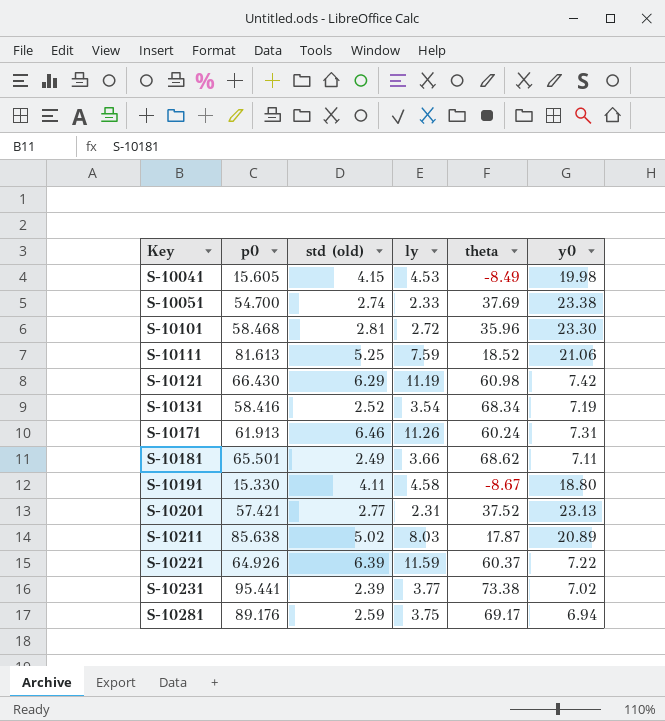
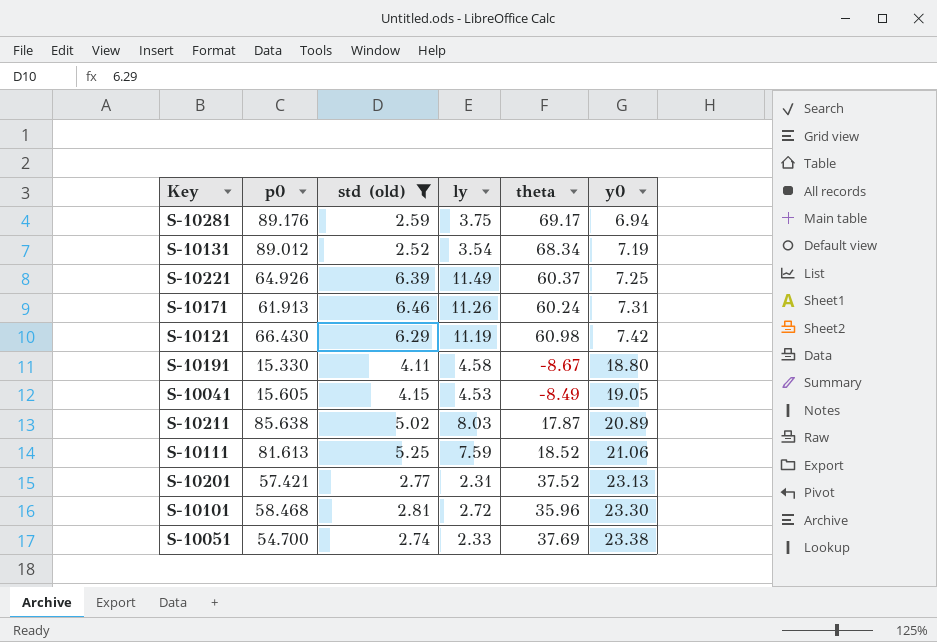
filter: none -> std (old) >= 2.52
row order: Key ascending -> y0 ascending
S-10131 | p0: 58.416 -> 89.012
S-10221 | ly: 11.59 -> 11.49
S-10221 | y0: 7.22 -> 7.25
S-10041 | y0: 19.98 -> 19.05

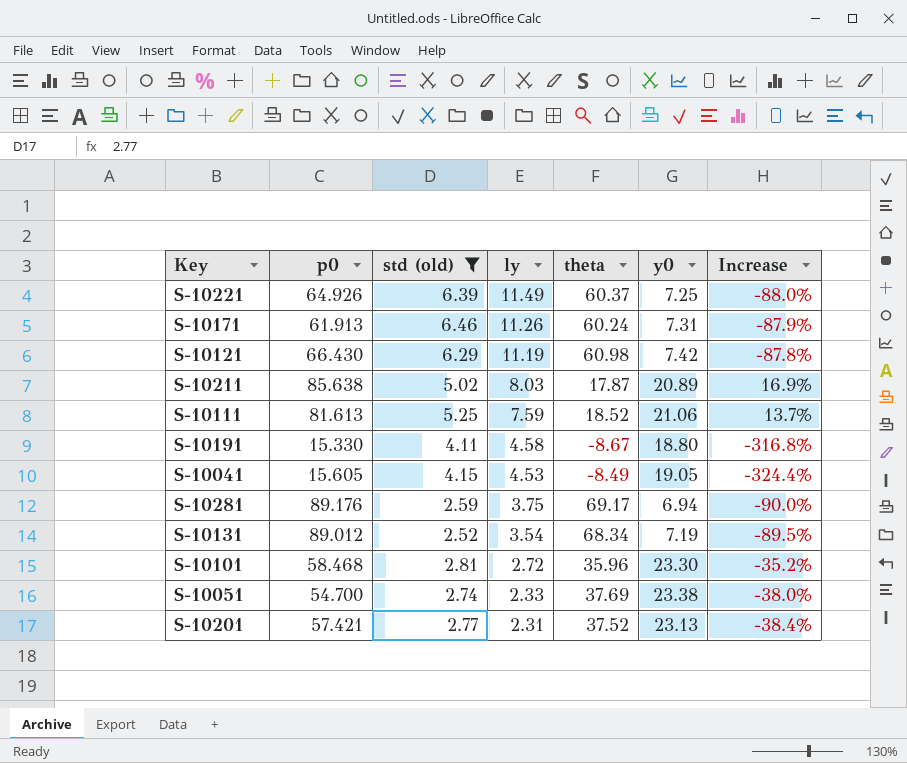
row order: y0 ascending -> ly descending
column Increase | formula: none -> ([y0] - [theta]) / [theta]

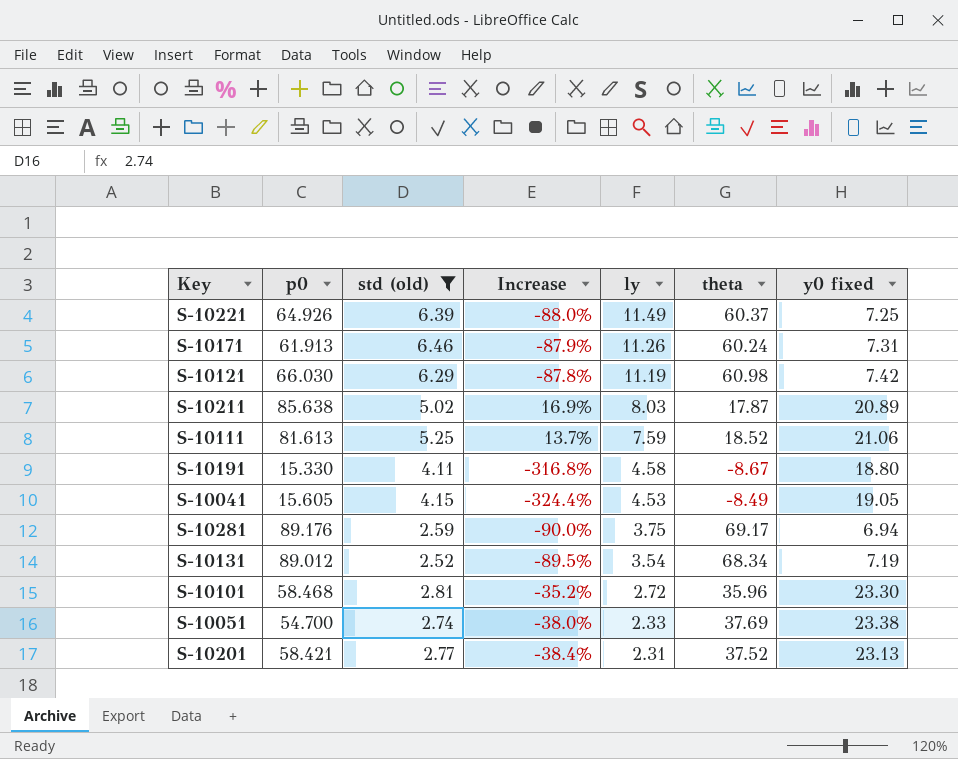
column Increase | position: 7 -> 4
column name: y0 -> y0 fixed
S-10121 | p0: 66.430 -> 66.030
S-10201 | p0: 57.421 -> 58.421

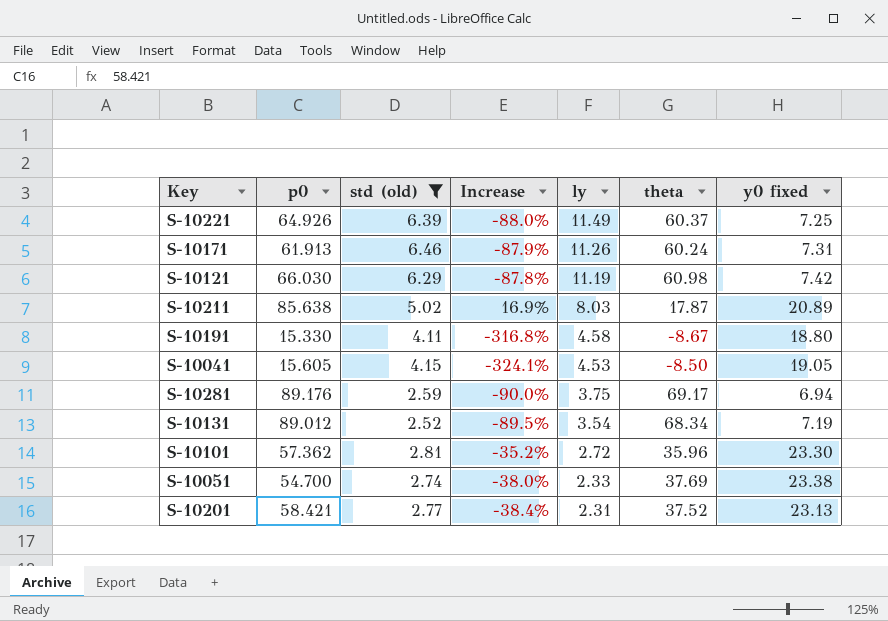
row S-10111: 81.613 | 5.25 | 13.7% | 7.59 | 18.52 | 21.06 -> none
S-10041 | Increase: -324.4% -> -324.1%
S-10041 | theta: -8.49 -> -8.50
S-10101 | p0: 58.468 -> 57.362

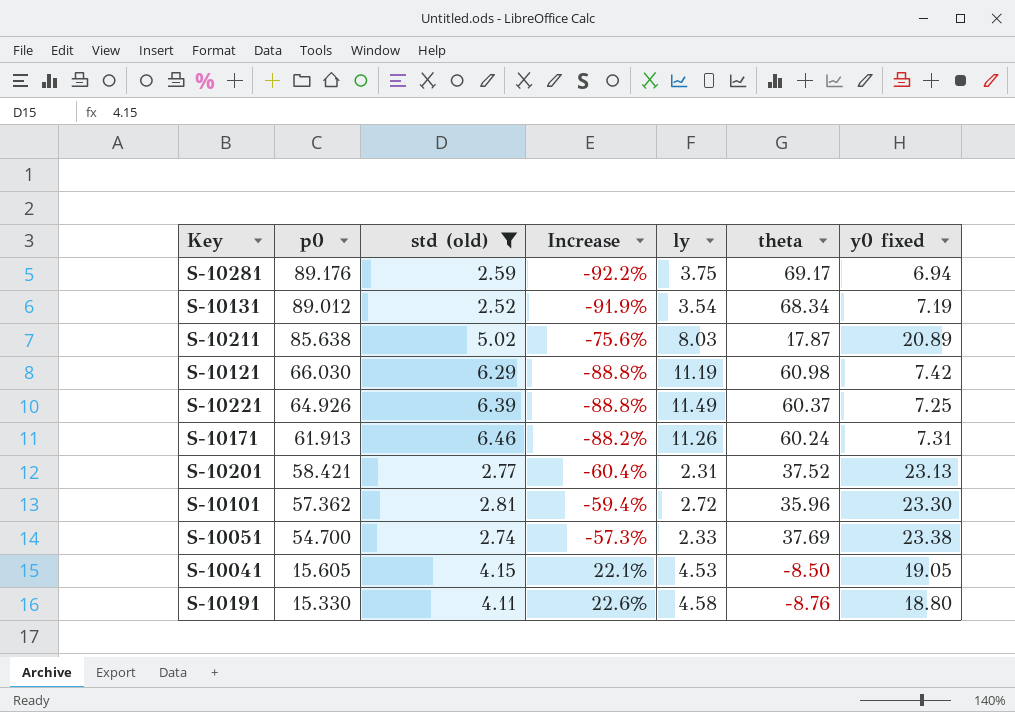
row order: ly descending -> p0 descending
column Increase | formula: ([y0 fixed] - [theta]) / [theta] -> ([y0 fixed] - [p0]) / [p0]
S-10191 | theta: -8.67 -> -8.76

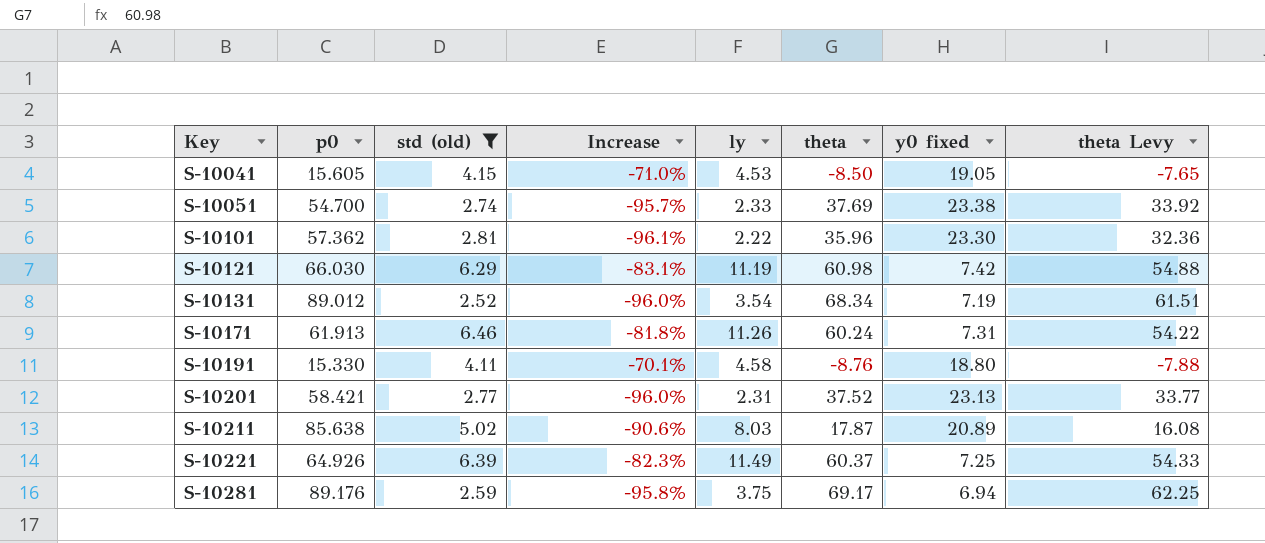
row order: p0 descending -> Key ascending
column Increase | formula: ([y0 fixed] - [p0]) / [p0] -> ([ly] - [p0]) / [p0]
column theta Levy | formula: none -> [theta] * 0.9
S-10101 | ly: 2.72 -> 2.22

